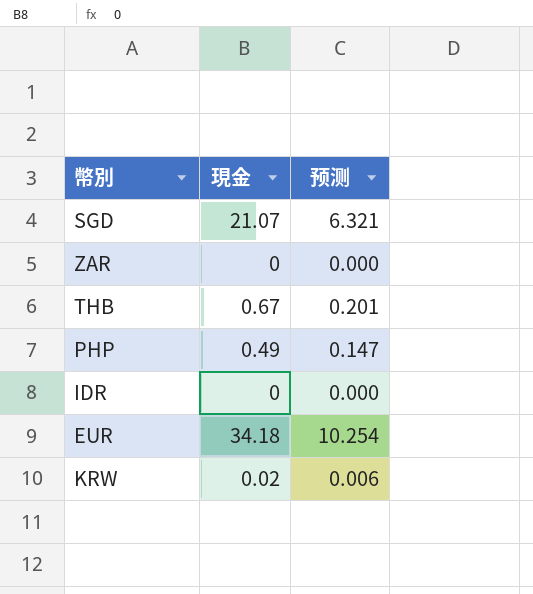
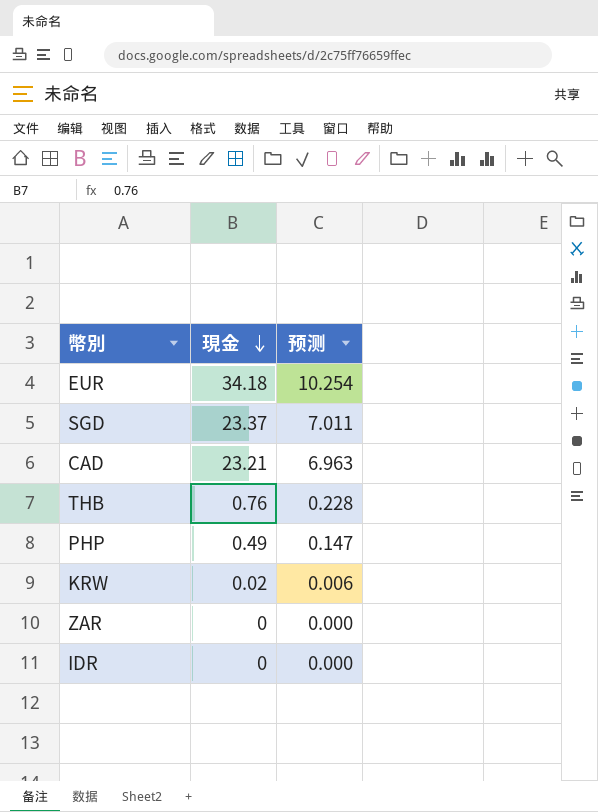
row order: none -> 現金 descending
SGD | 現金: 21.07 -> 23.37
SGD | 预测: 6.321 -> 7.011
row CAD: none -> 23.21 | 6.963
THB | 現金: 0.67 -> 0.76
THB | 预测: 0.201 -> 0.228

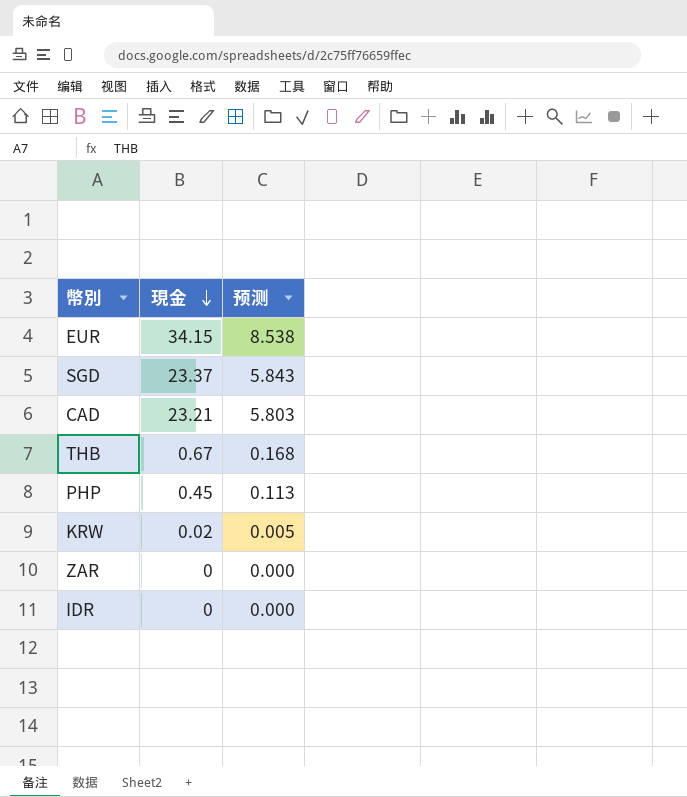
column 预测 | formula: [現金] * 0.3 -> [現金] * 0.25
EUR | 現金: 34.18 -> 34.15
THB | 現金: 0.76 -> 0.67
PHP | 現金: 0.49 -> 0.45

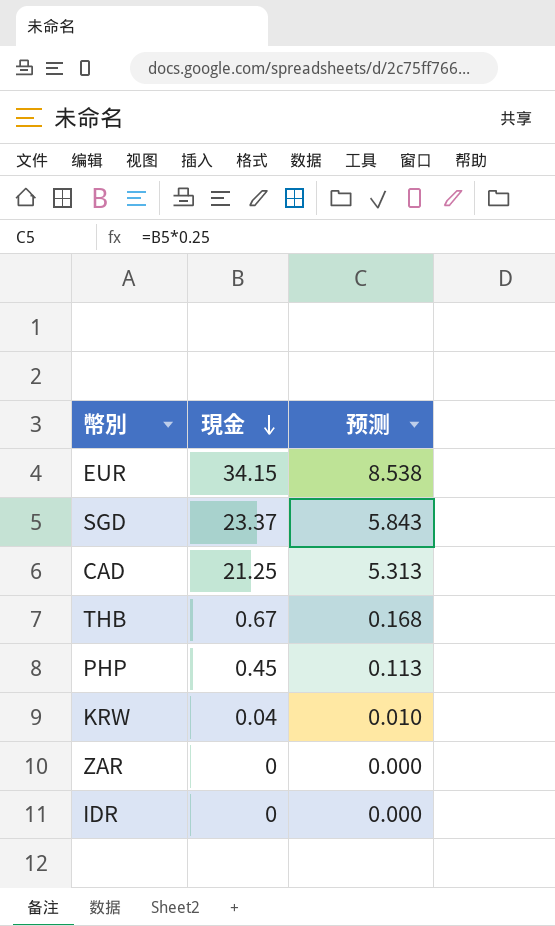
CAD | 現金: 23.21 -> 21.25
CAD | 预测: 5.803 -> 5.313
KRW | 現金: 0.02 -> 0.04
KRW | 预测: 0.005 -> 0.010

